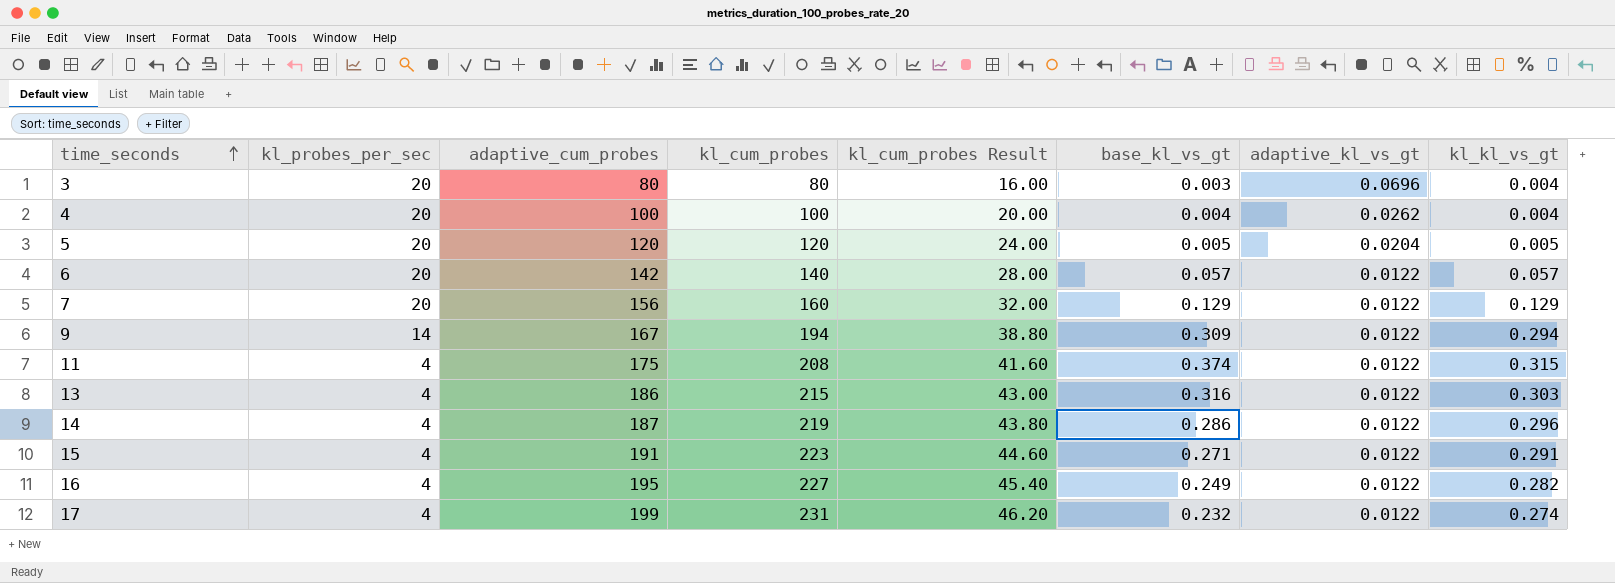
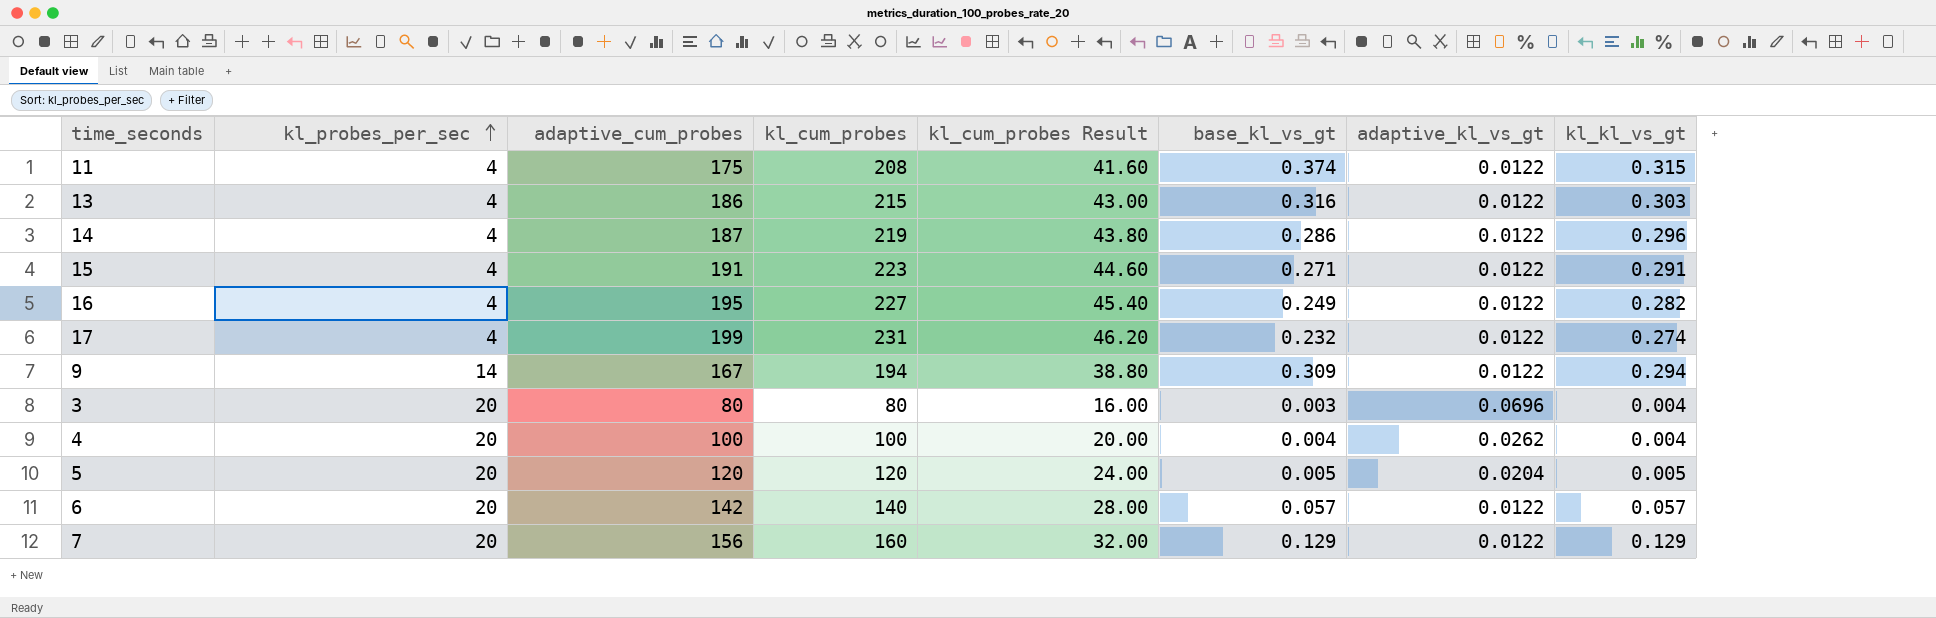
row order: time_seconds ascending -> kl_probes_per_sec ascending

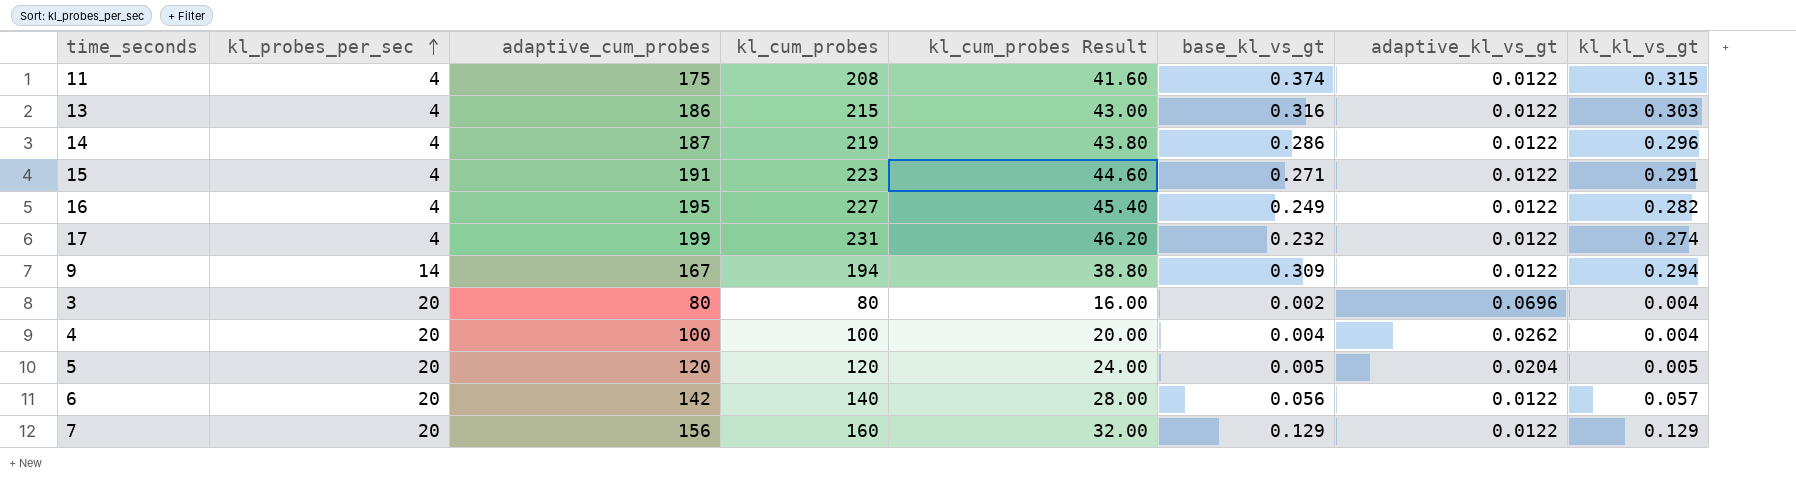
3 | base_kl_vs_gt: 0.003 -> 0.002
6 | base_kl_vs_gt: 0.057 -> 0.056

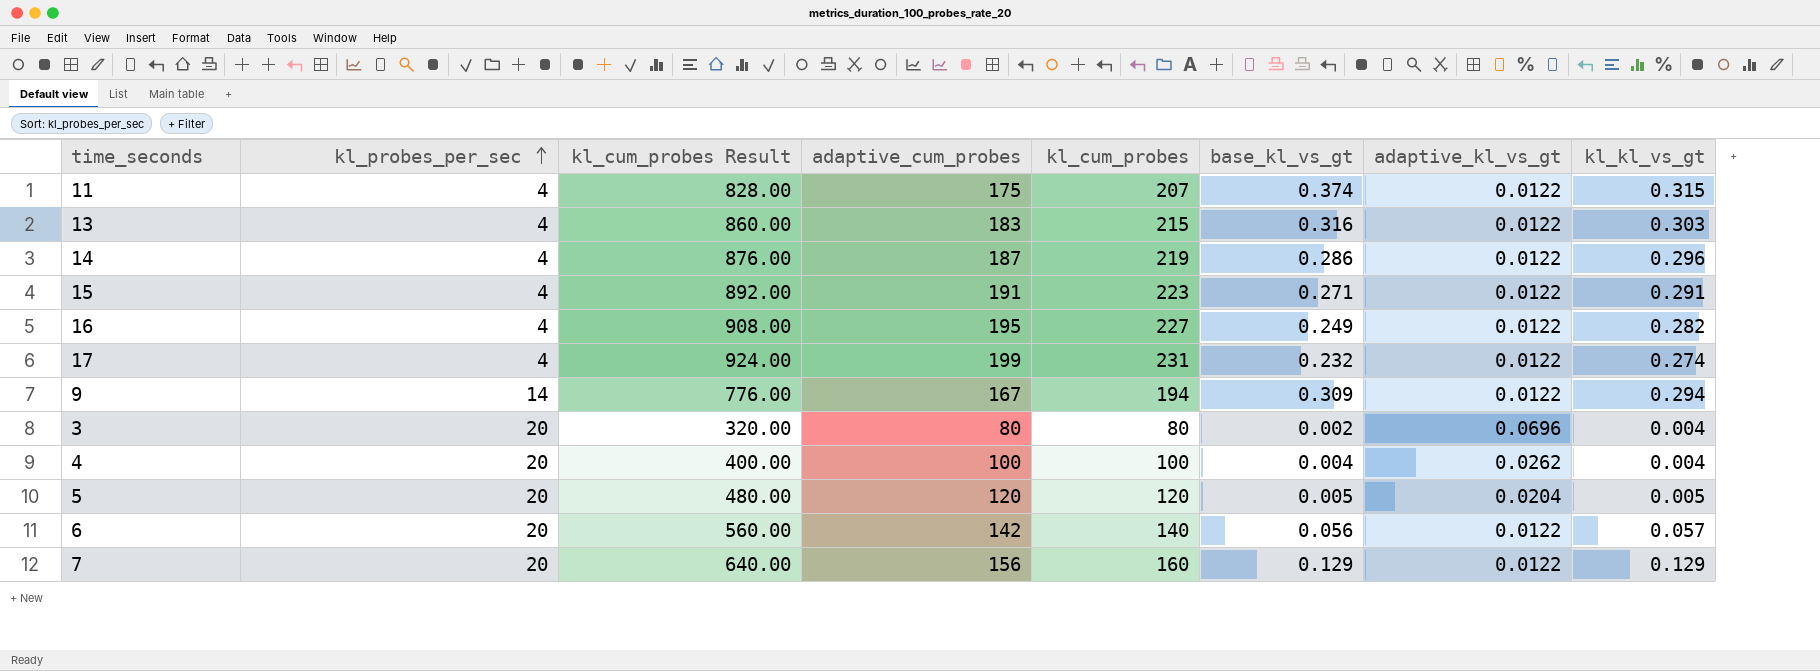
column kl_cum_probes Result | formula: [kl_cum_probes] * 0.2 -> [kl_cum_probes] * 4
column kl_cum_probes Result | position: 5 -> 3
11 | kl_cum_probes: 208 -> 207
13 | adaptive_cum_probes: 186 -> 183

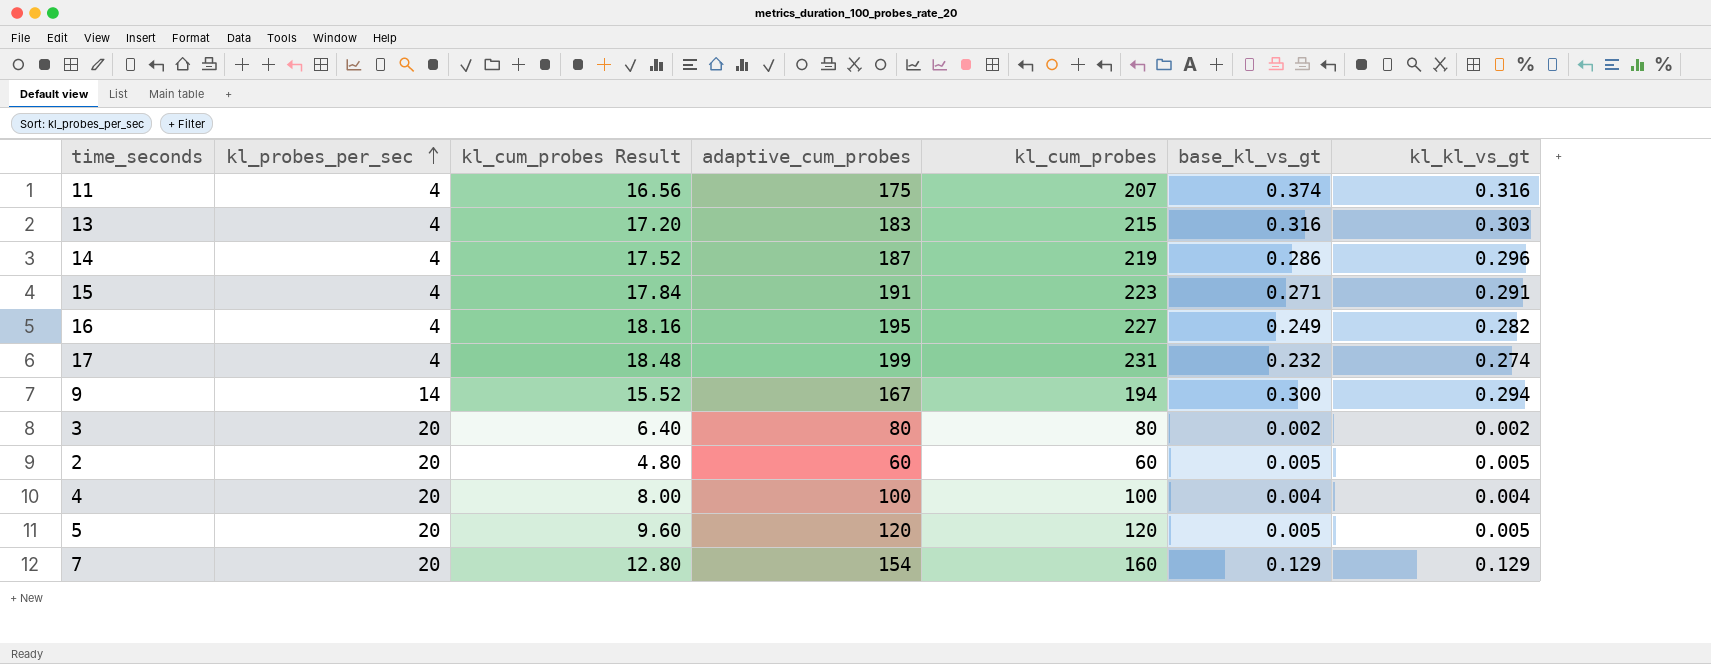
column adaptive_kl_vs_gt | position: 7 -> none
column kl_cum_probes Result | formula: [kl_cum_probes] * 4 -> [kl_cum_probes] * 0.08
row 6: 20 | 560.00 | 142 | 140 | 0.056 | 0.0122 | 0.057 -> none
11 | kl_kl_vs_gt: 0.315 -> 0.316
9 | base_kl_vs_gt: 0.309 -> 0.300
3 | kl_kl_vs_gt: 0.004 -> 0.002
row 2: none -> 20 | 4.80 | 60 | 60 | 0.005 | 0.005
7 | adaptive_cum_probes: 156 -> 154

